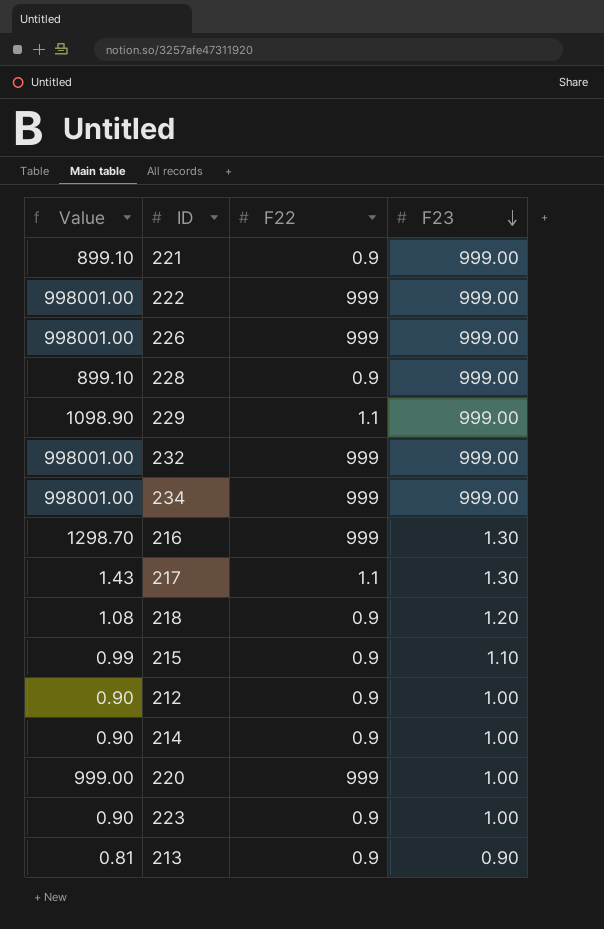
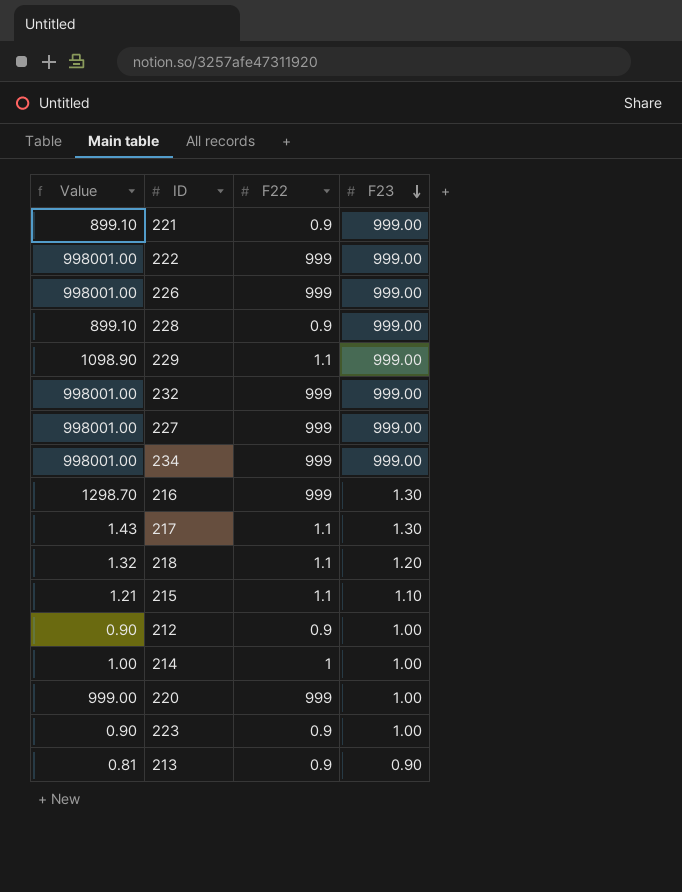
row 227: none -> 998001.00 | 999 | 999.00
218 | Value: 1.08 -> 1.32
218 | F22: 0.9 -> 1.1
215 | Value: 0.99 -> 1.21
215 | F22: 0.9 -> 1.1
214 | Value: 0.90 -> 1.00
214 | F22: 0.9 -> 1

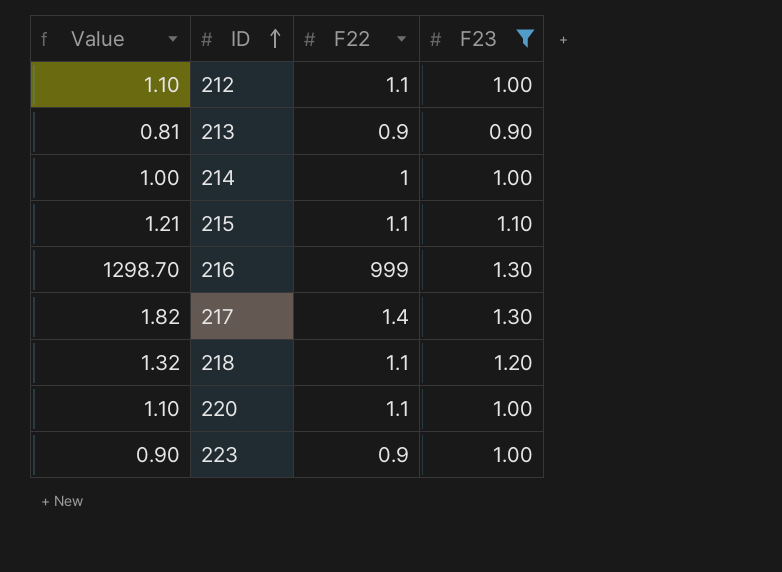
filter: none -> F23 != 999.00
row order: F23 descending -> ID ascending
212 | Value: 0.90 -> 1.10
212 | F22: 0.9 -> 1.1
217 | Value: 1.43 -> 1.82
217 | F22: 1.1 -> 1.4
220 | Value: 999.00 -> 1.10
220 | F22: 999 -> 1.1

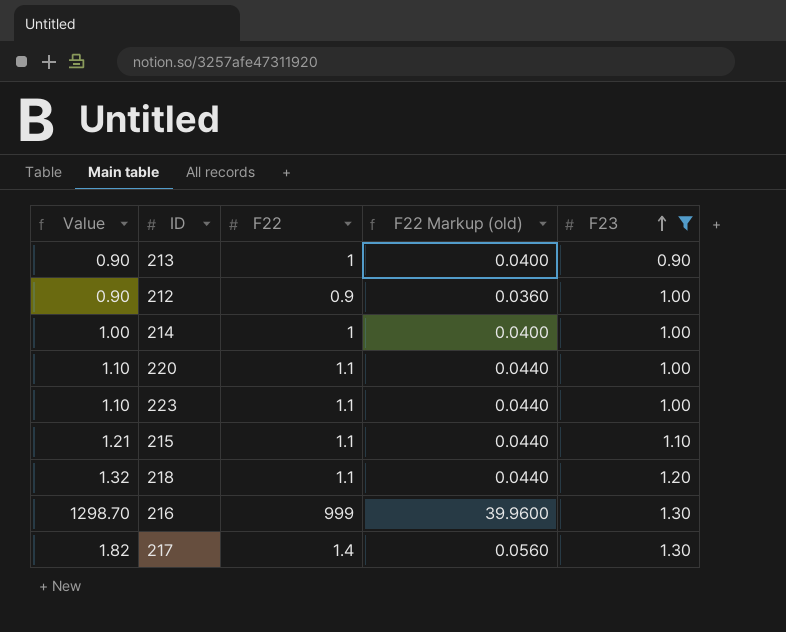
row order: ID ascending -> F23 ascending
column F22 Markup (old) | formula: none -> [F22] * 0.04
213 | Value: 0.81 -> 0.90
213 | F22: 0.9 -> 1
212 | Value: 1.10 -> 0.90
212 | F22: 1.1 -> 0.9
223 | Value: 0.90 -> 1.10
223 | F22: 0.9 -> 1.1

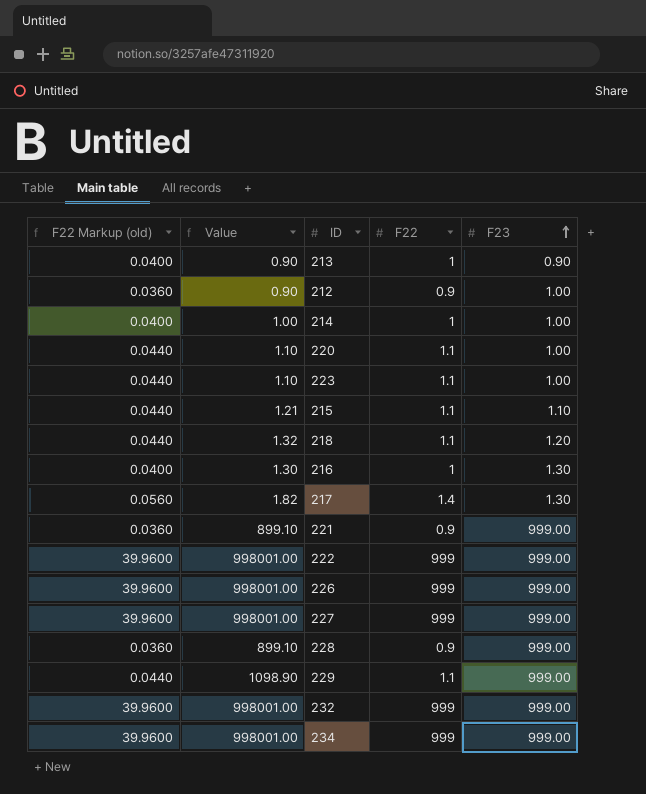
filter: F23 != 999.00 -> none
column F22 Markup (old) | position: 4 -> 1
216 | F22 Markup (old): 39.9600 -> 0.0400
216 | Value: 1298.70 -> 1.30
216 | F22: 999 -> 1

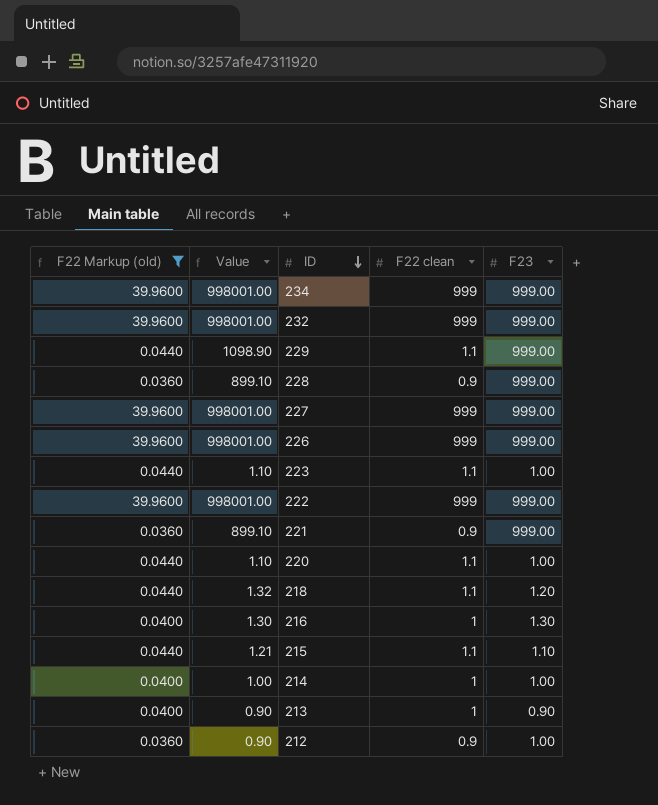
filter: none -> F22 Markup (old) != 0.0560
row order: F23 ascending -> ID descending
column name: F22 -> F22 clean

